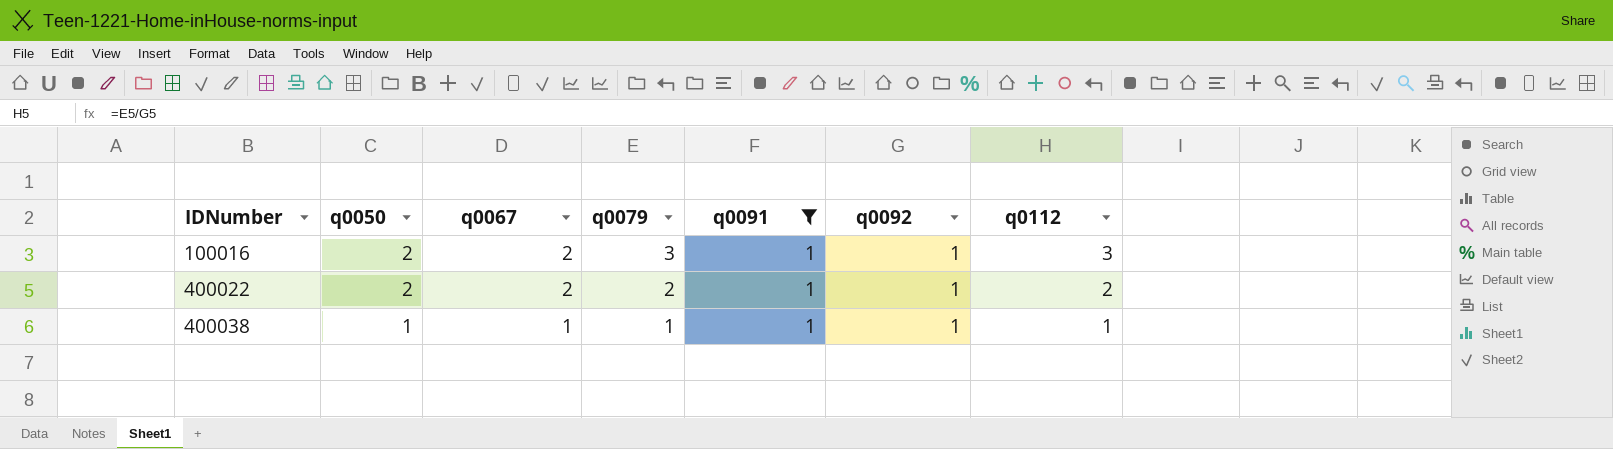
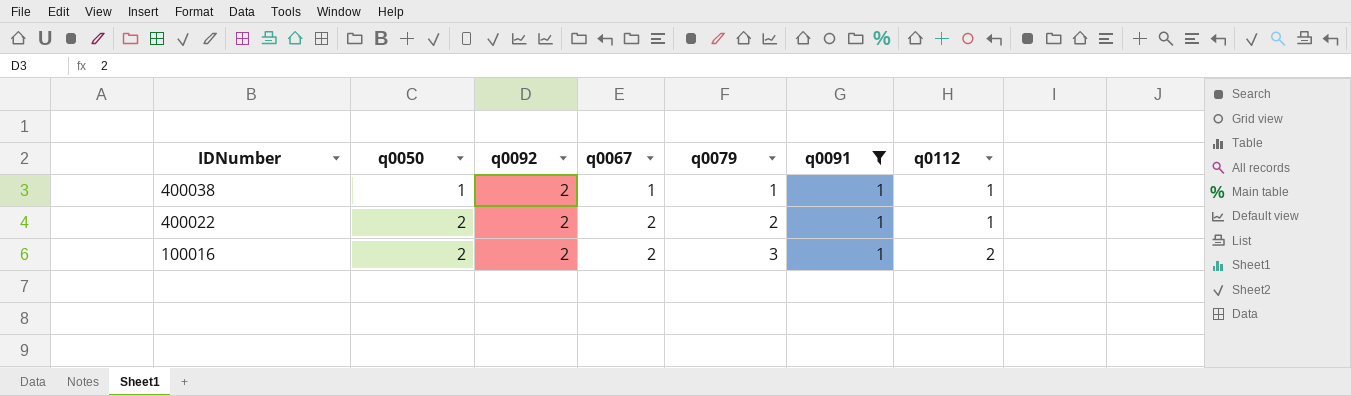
row order: IDNumber ascending -> IDNumber descending
column q0092 | position: 6 -> 3
400038 | q0092: 1 -> 2
400022 | q0092: 1 -> 2
400022 | q0112: 2 -> 1
100016 | q0092: 1 -> 2
100016 | q0112: 3 -> 2

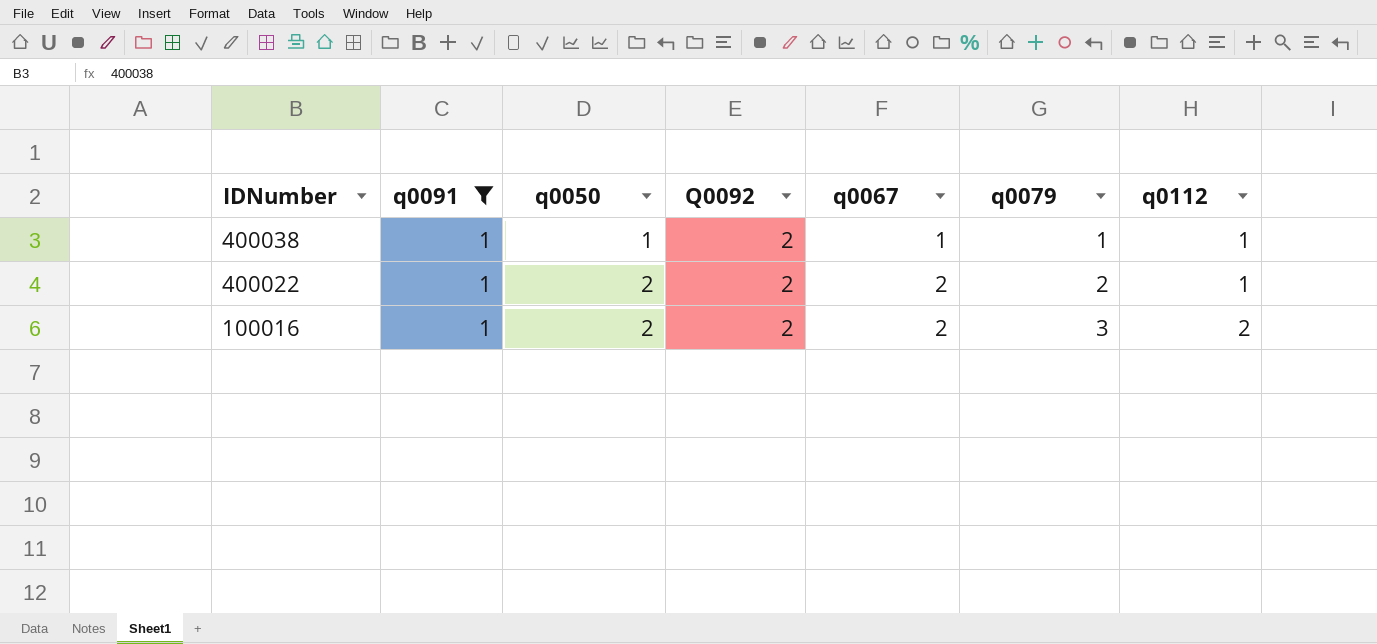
column q0091 | position: 6 -> 2
column name: q0092 -> Q0092

